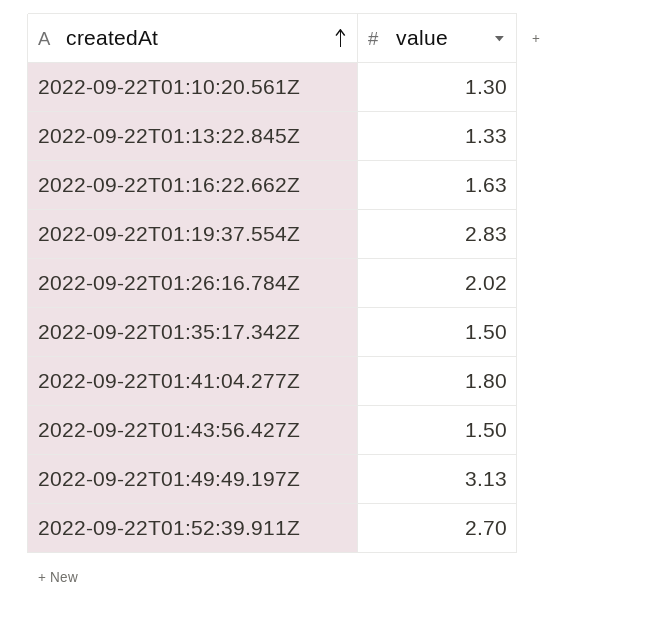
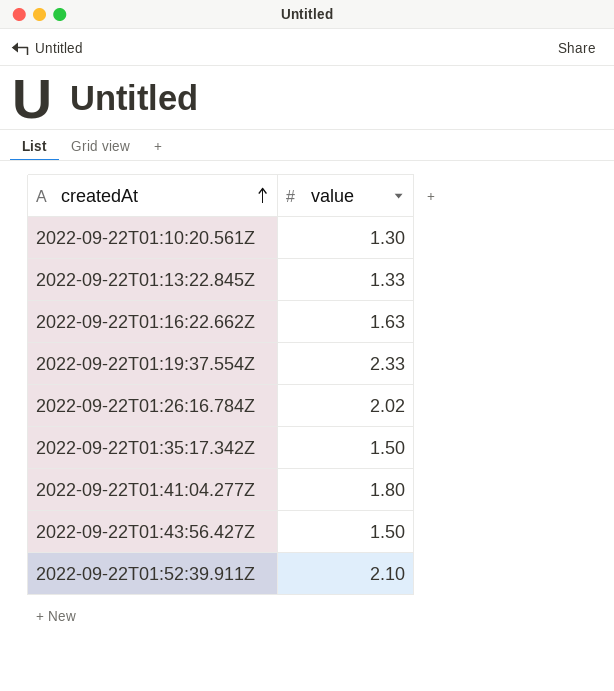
row 2022-09-22T01:49:49.197Z: 3.13 -> none
2022-09-22T01:19:37.554Z | value: 2.83 -> 2.33
2022-09-22T01:52:39.911Z | value: 2.70 -> 2.10

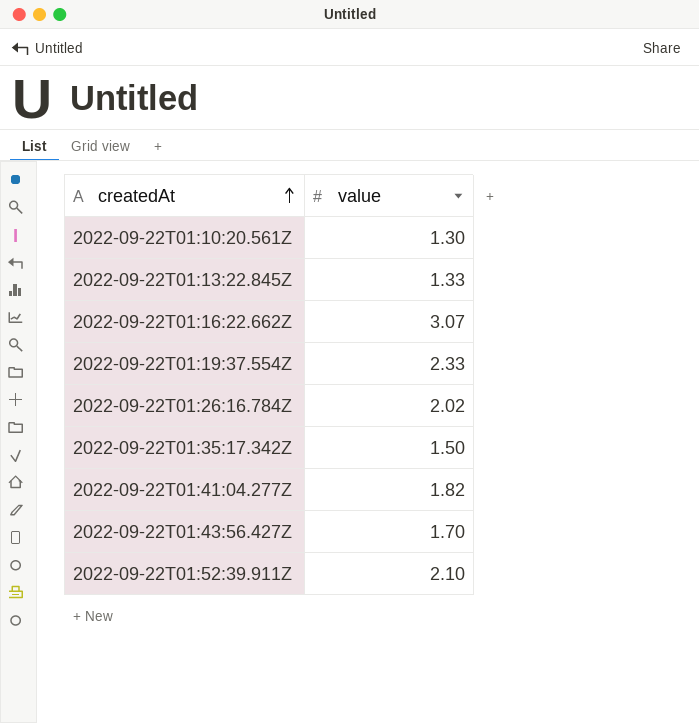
2022-09-22T01:16:22.662Z | value: 1.63 -> 3.07
2022-09-22T01:41:04.277Z | value: 1.80 -> 1.82
2022-09-22T01:43:56.427Z | value: 1.50 -> 1.70

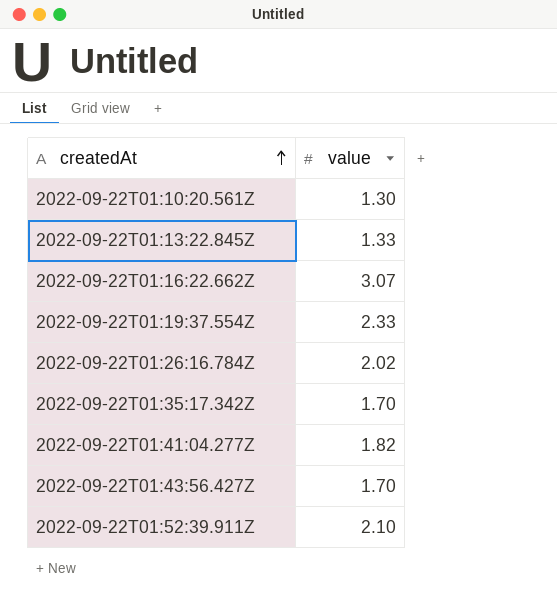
2022-09-22T01:35:17.342Z | value: 1.50 -> 1.70

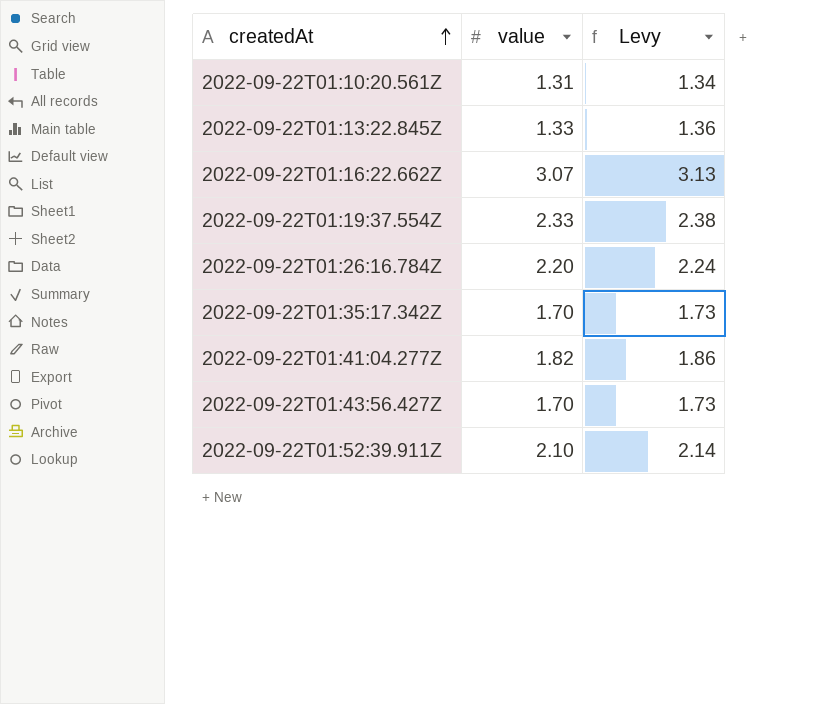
column Levy | formula: none -> [value] * 1.02
2022-09-22T01:10:20.561Z | value: 1.30 -> 1.31
2022-09-22T01:26:16.784Z | value: 2.02 -> 2.20

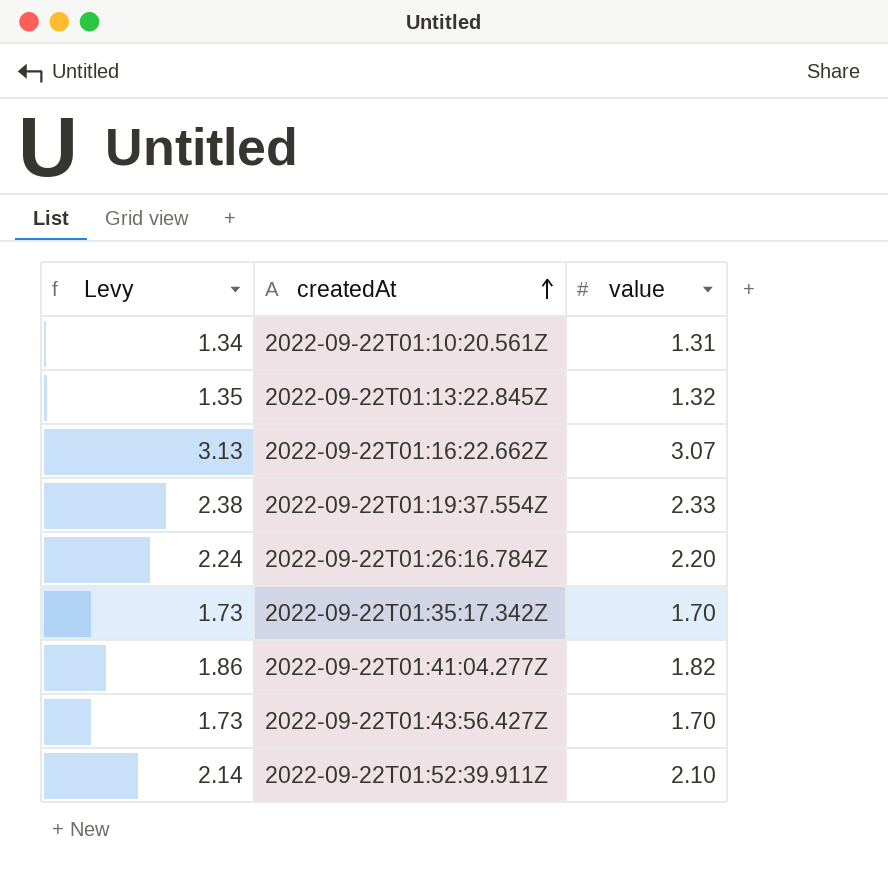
column Levy | position: 3 -> 1
2022-09-22T01:13:22.845Z | Levy: 1.36 -> 1.35
2022-09-22T01:13:22.845Z | value: 1.33 -> 1.32

